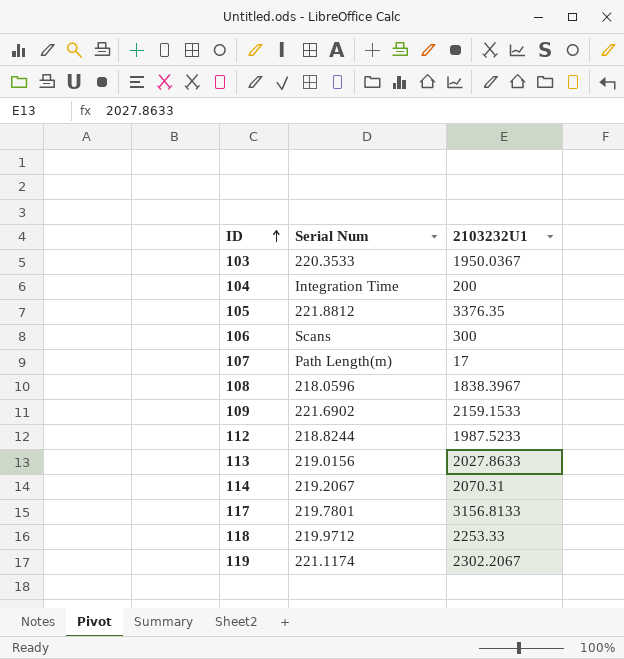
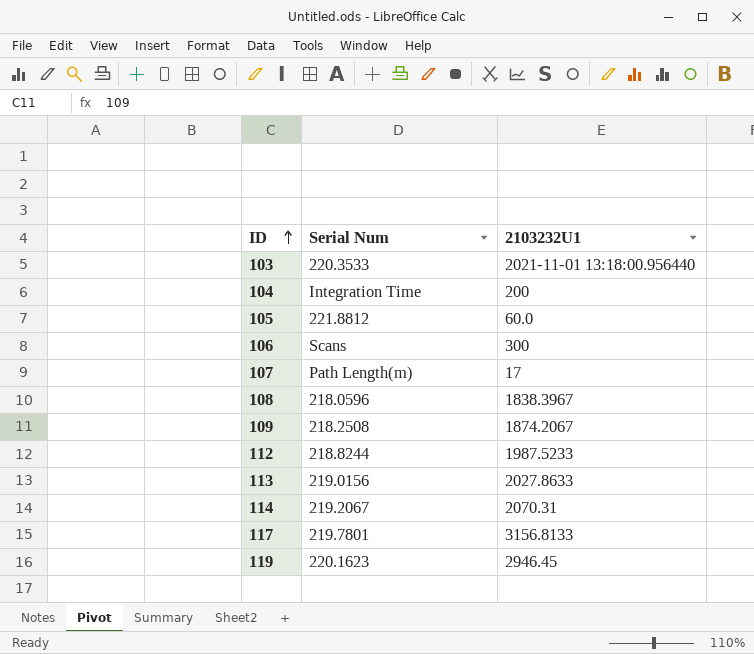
row 118: 219.9712 | 2253.33 -> none
103 | 2103232U1: 1950.0367 -> 2021-11-01 13:18:00.956440
105 | 2103232U1: 3376.35 -> 60.0
109 | Serial Num: 221.6902 -> 218.2508
109 | 2103232U1: 2159.1533 -> 1874.2067
119 | Serial Num: 221.1174 -> 220.1623
119 | 2103232U1: 2302.2067 -> 2946.45

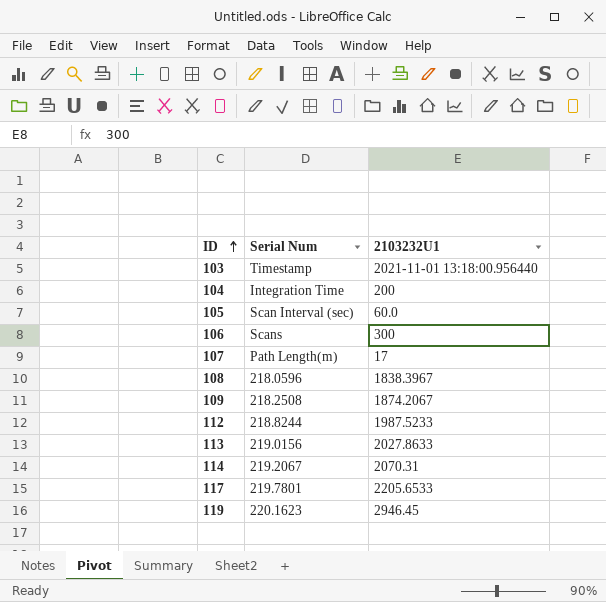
103 | Serial Num: 220.3533 -> Timestamp
105 | Serial Num: 221.8812 -> Scan Interval (sec)
117 | 2103232U1: 3156.8133 -> 2205.6533

